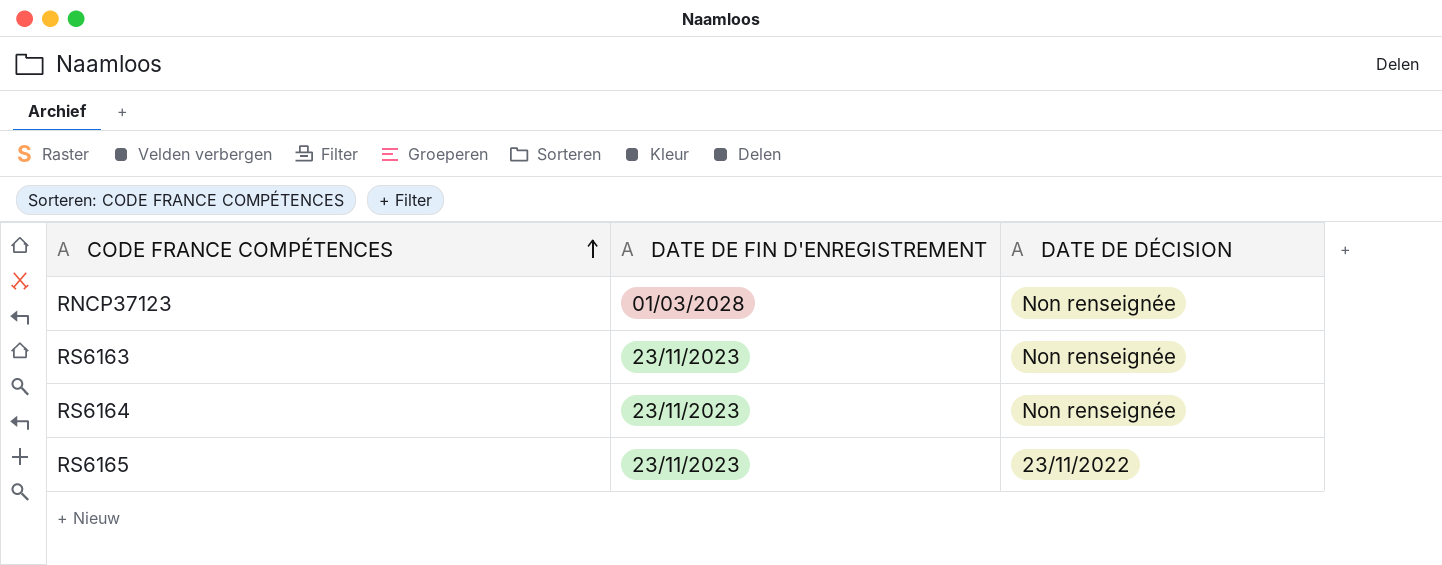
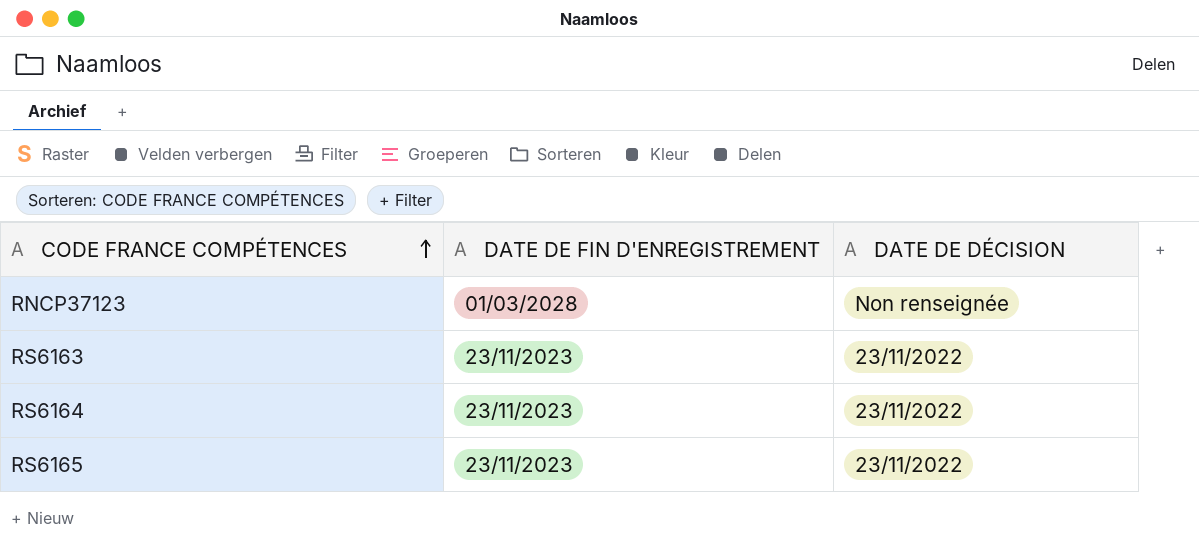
RS6163 | DATE DE DÉCISION: Non renseignée -> 23/11/2022
RS6164 | DATE DE DÉCISION: Non renseignée -> 23/11/2022

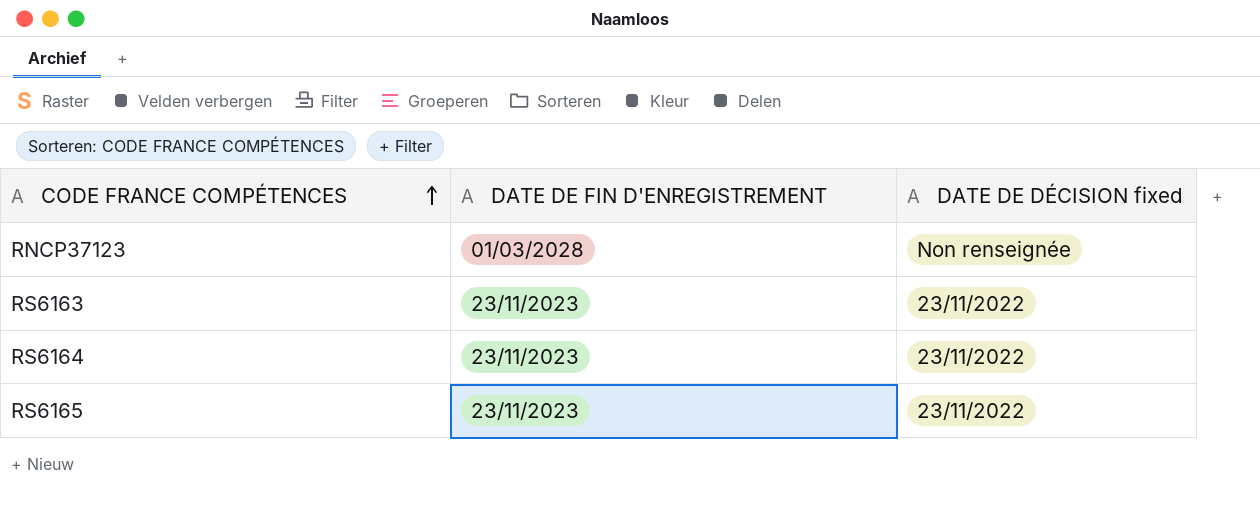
column name: DATE DE DÉCISION -> DATE DE DÉCISION fixed

